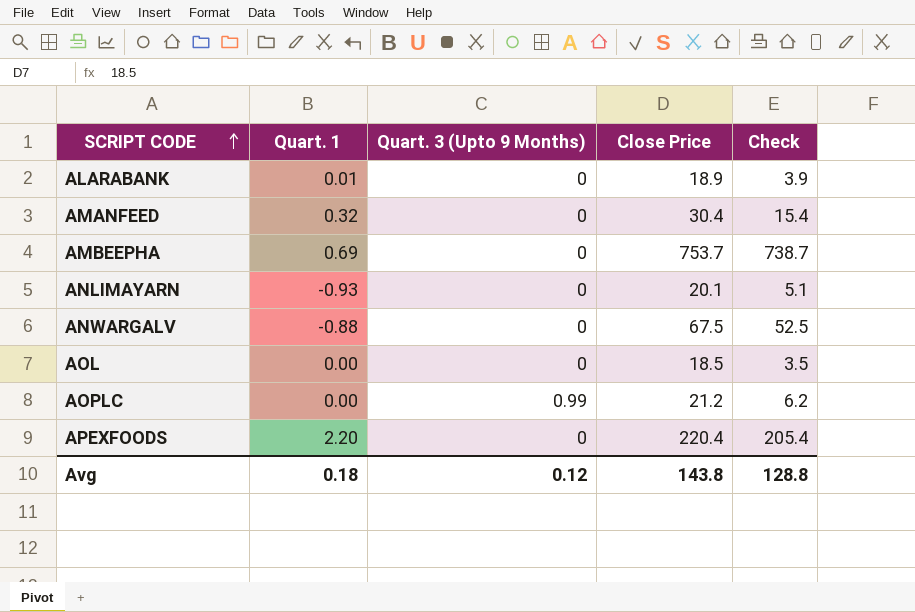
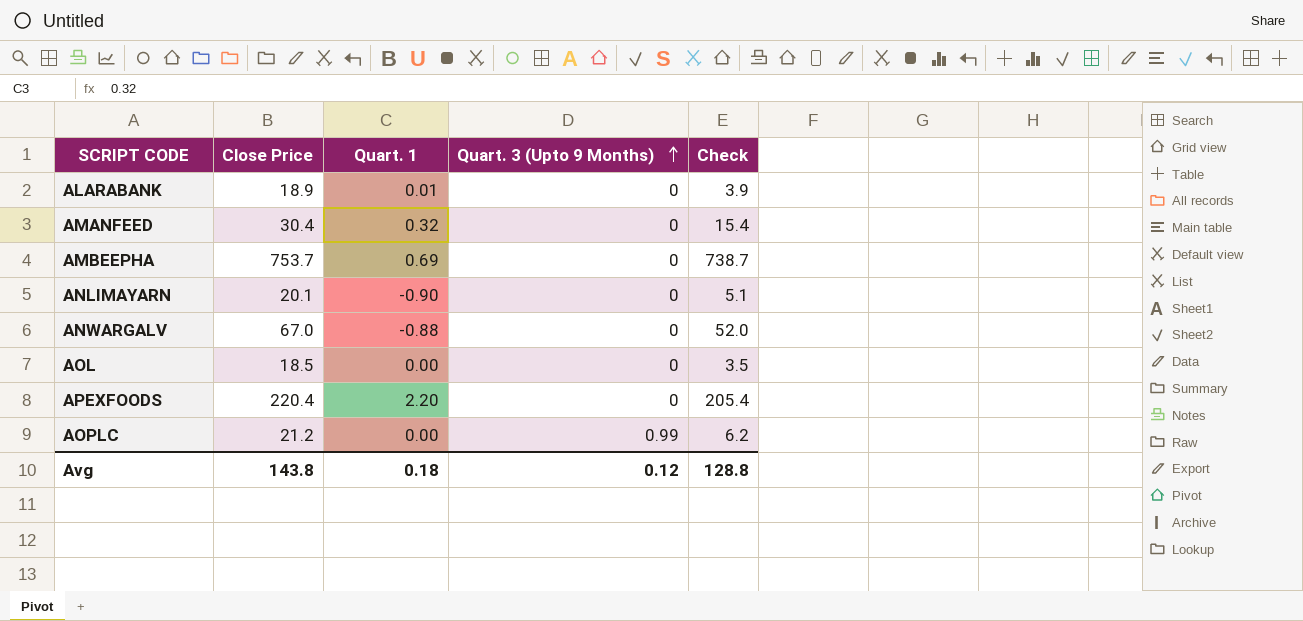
row order: SCRIPT CODE ascending -> Quart. 3 (Upto 9 Months) ascending
column Close Price | position: 4 -> 2
ANLIMAYARN | Quart. 1: -0.93 -> -0.90
ANWARGALV | Close Price: 67.5 -> 67.0
ANWARGALV | Check: 52.5 -> 52.0

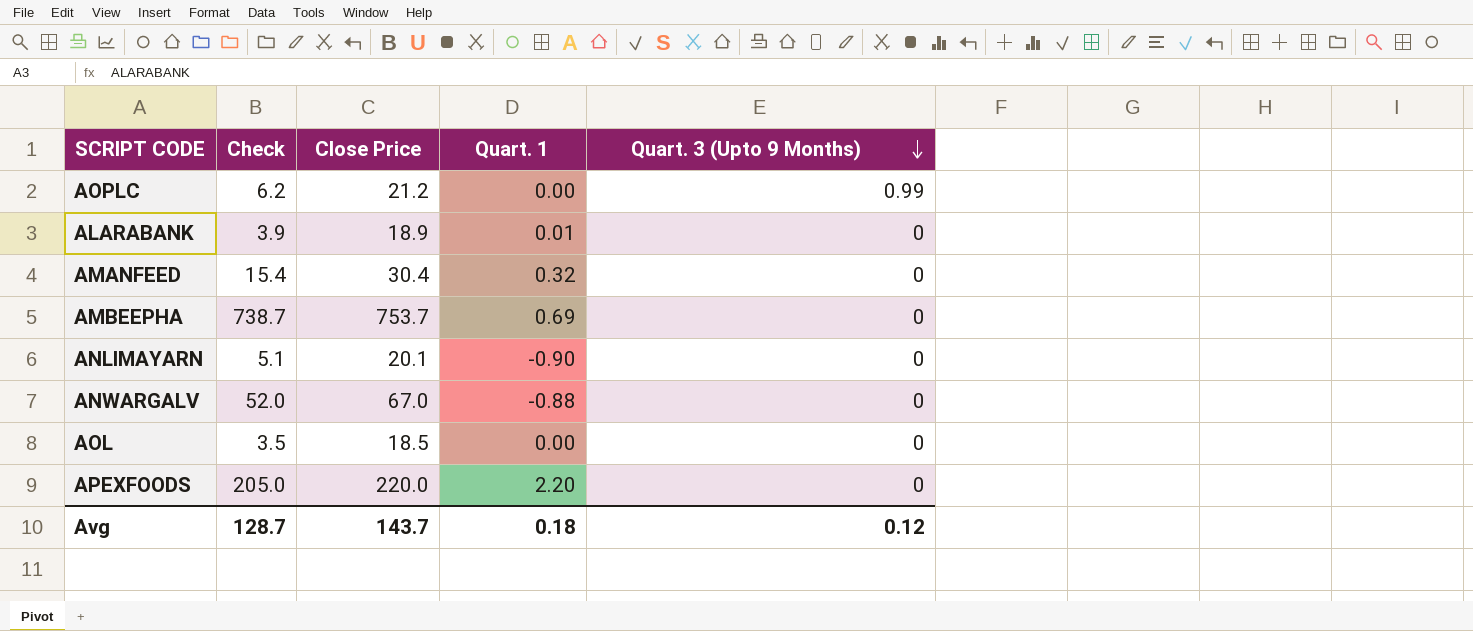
row order: Quart. 3 (Upto 9 Months) ascending -> Quart. 3 (Upto 9 Months) descending
column Check | position: 5 -> 2
APEXFOODS | Check: 205.4 -> 205.0
APEXFOODS | Close Price: 220.4 -> 220.0
Avg | Check: 128.8 -> 128.7
Avg | Close Price: 143.8 -> 143.7

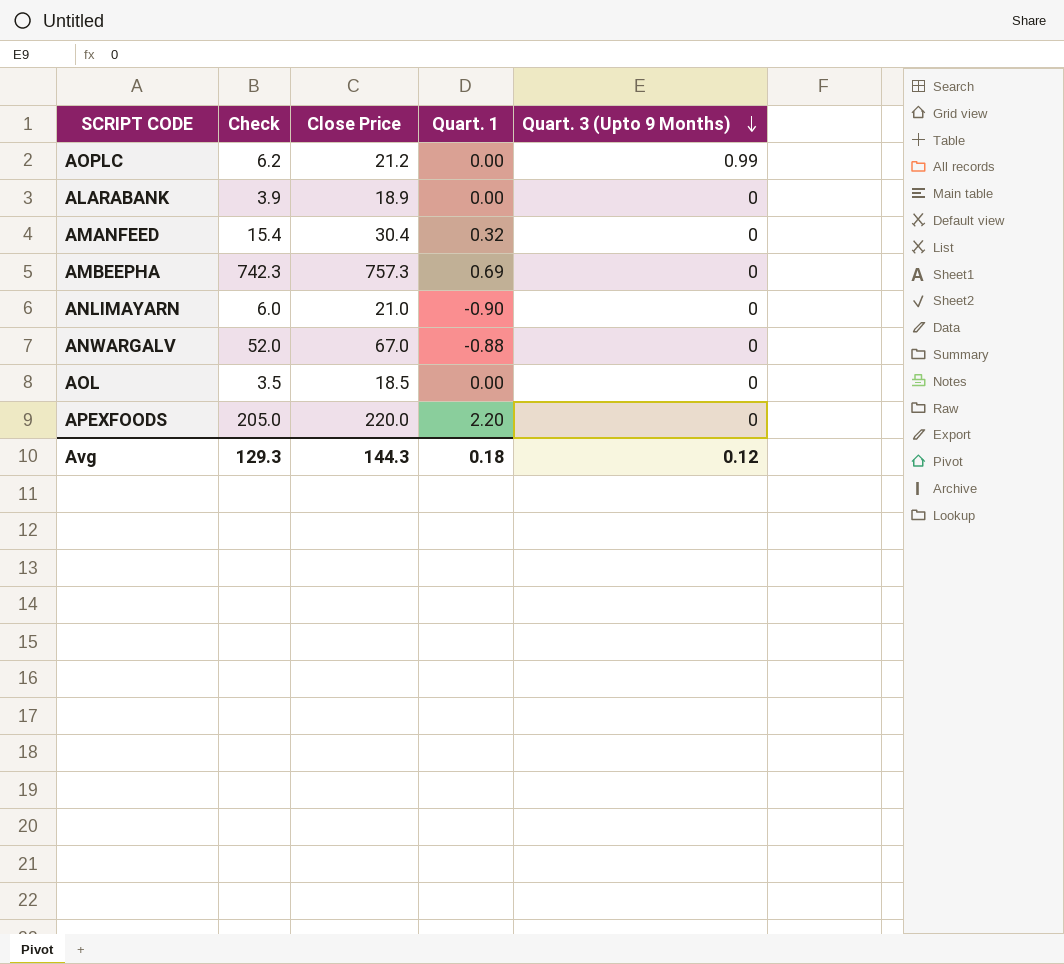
ALARABANK | Quart. 1: 0.01 -> 0.00
AMBEEPHA | Check: 738.7 -> 742.3
AMBEEPHA | Close Price: 753.7 -> 757.3
ANLIMAYARN | Check: 5.1 -> 6.0
ANLIMAYARN | Close Price: 20.1 -> 21.0
Avg | Check: 128.7 -> 129.3
Avg | Close Price: 143.7 -> 144.3

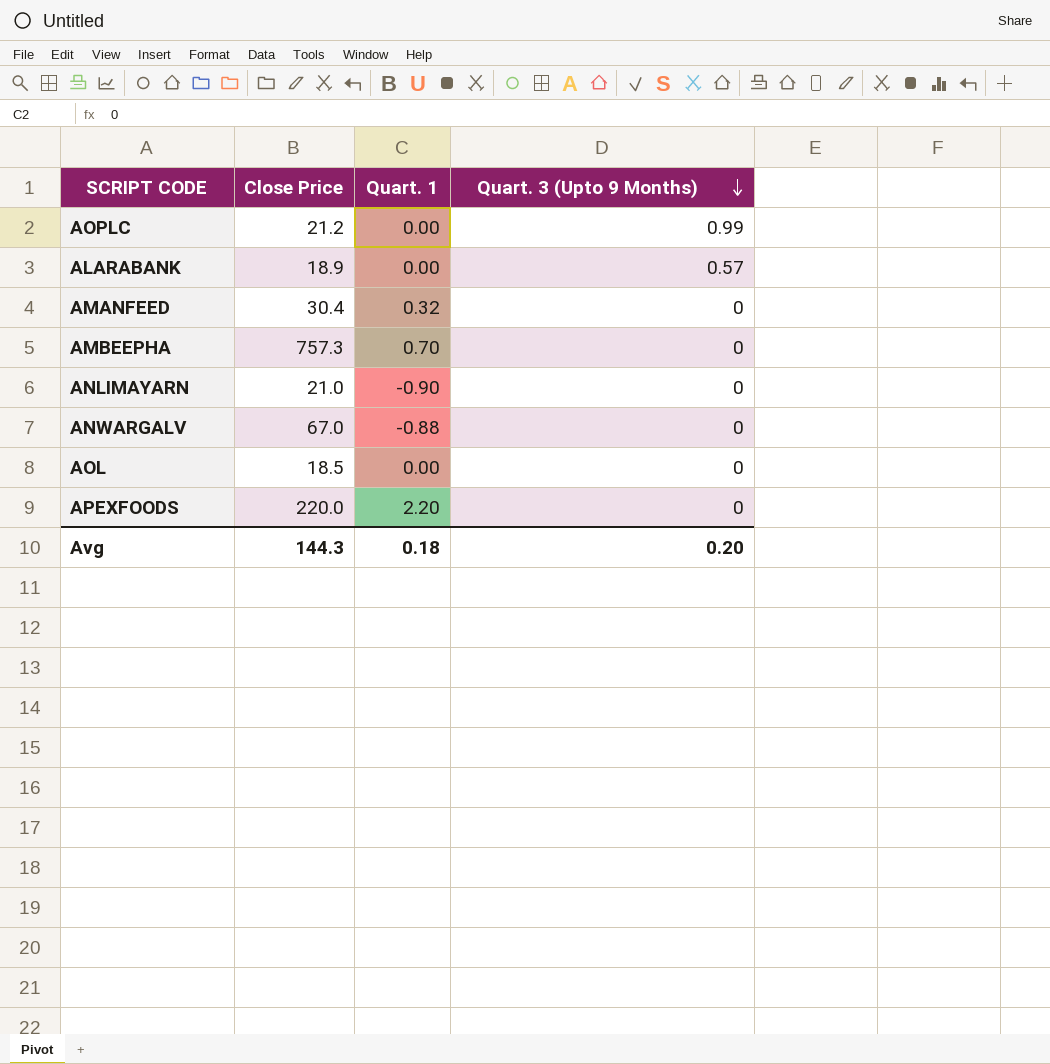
column Check | formula: [Close Price] - 15 -> none
ALARABANK | Quart. 3 (Upto 9 Months): 0 -> 0.57
AMBEEPHA | Quart. 1: 0.69 -> 0.70
Avg | Quart. 3 (Upto 9 Months): 0.12 -> 0.20

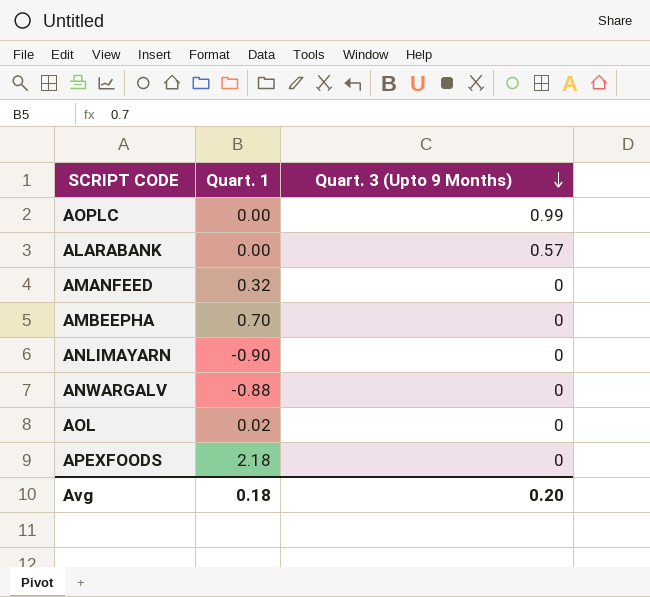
column Close Price | position: 2 -> none
AOL | Quart. 1: 0.00 -> 0.02
APEXFOODS | Quart. 1: 2.20 -> 2.18

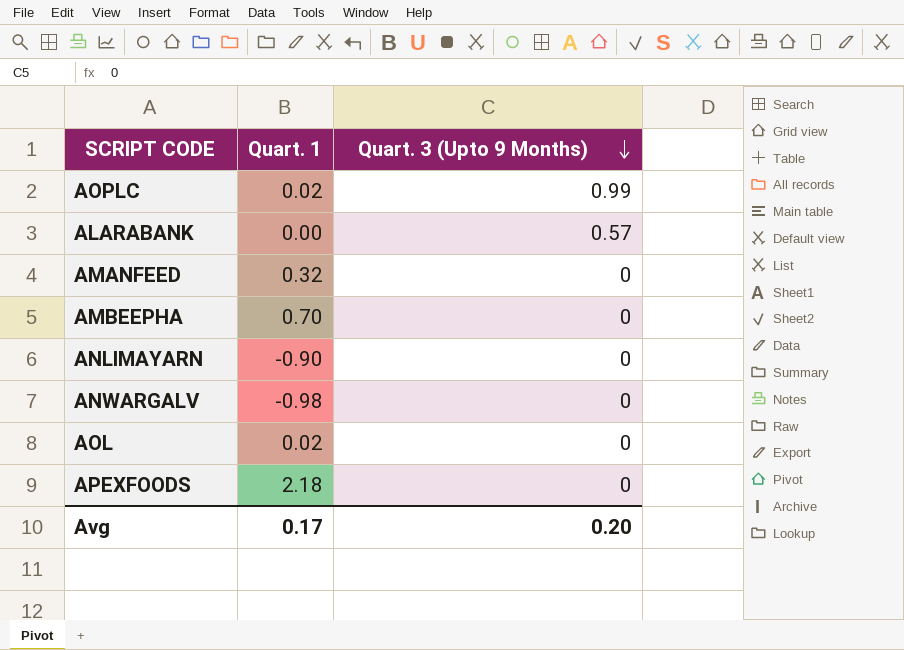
AOPLC | Quart. 1: 0.00 -> 0.02
ANWARGALV | Quart. 1: -0.88 -> -0.98
Avg | Quart. 1: 0.18 -> 0.17

